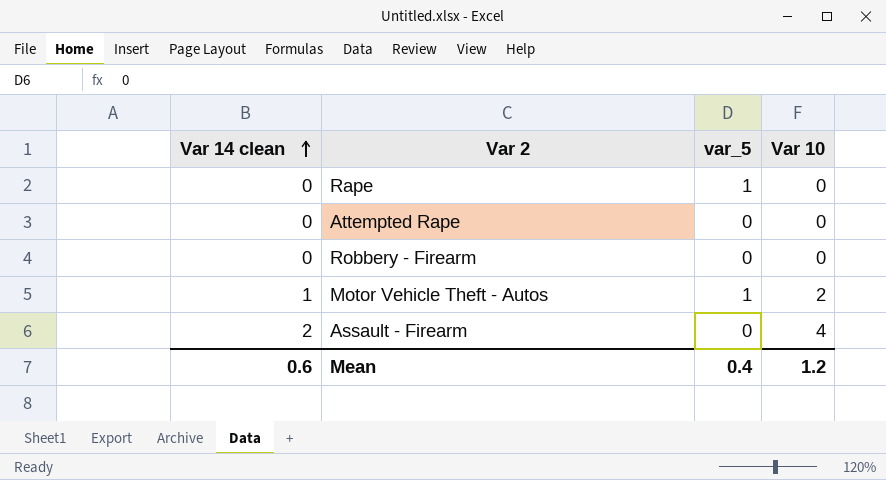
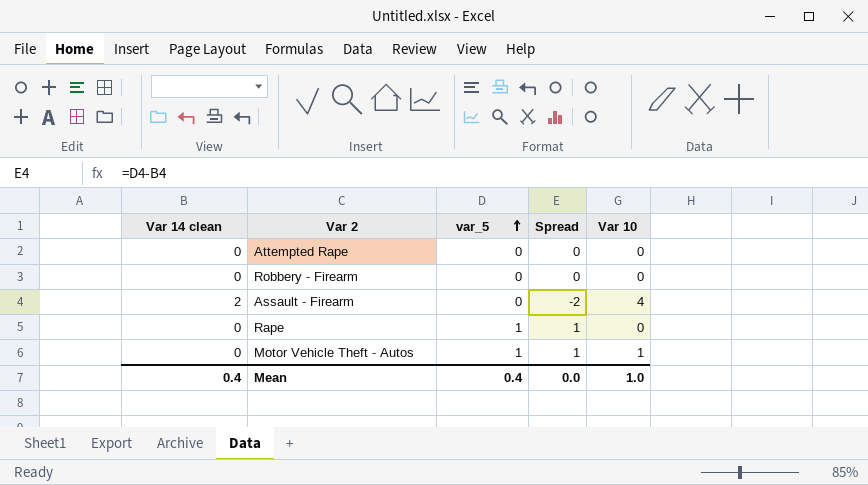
row order: Var 14 clean ascending -> var_5 ascending
column Spread | formula: none -> [var_5] - [Var 14 clean]
Motor Vehicle Theft - Autos | Var 14 clean: 1 -> 0
Motor Vehicle Theft - Autos | Var 10: 2 -> 1
Mean | Var 14 clean: 0.6 -> 0.4
Mean | Var 10: 1.2 -> 1.0

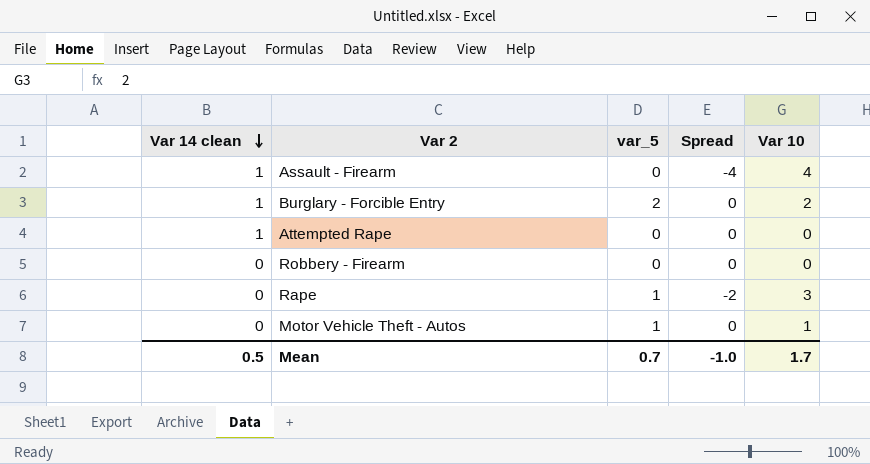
row order: var_5 ascending -> Var 14 clean descending
column Spread | formula: [var_5] - [Var 14 clean] -> [var_5] - [Var 10]
Assault - Firearm | Var 14 clean: 2 -> 1
row Burglary - Forcible Entry: none -> 1 | 2 | 0 | 2
Attempted Rape | Var 14 clean: 0 -> 1
Rape | Var 10: 0 -> 3
Mean | Var 14 clean: 0.4 -> 0.5
Mean | var_5: 0.4 -> 0.7
Mean | Spread: 0.0 -> -1.0
Mean | Var 10: 1.0 -> 1.7

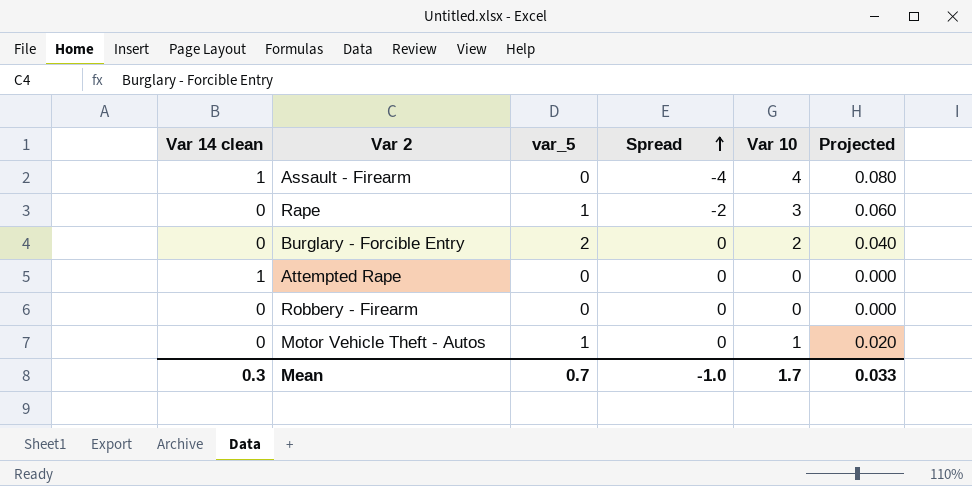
row order: Var 14 clean descending -> Spread ascending
column Projected | formula: none -> [Var 10] * 0.02
Burglary - Forcible Entry | Var 14 clean: 1 -> 0
Mean | Var 14 clean: 0.5 -> 0.3

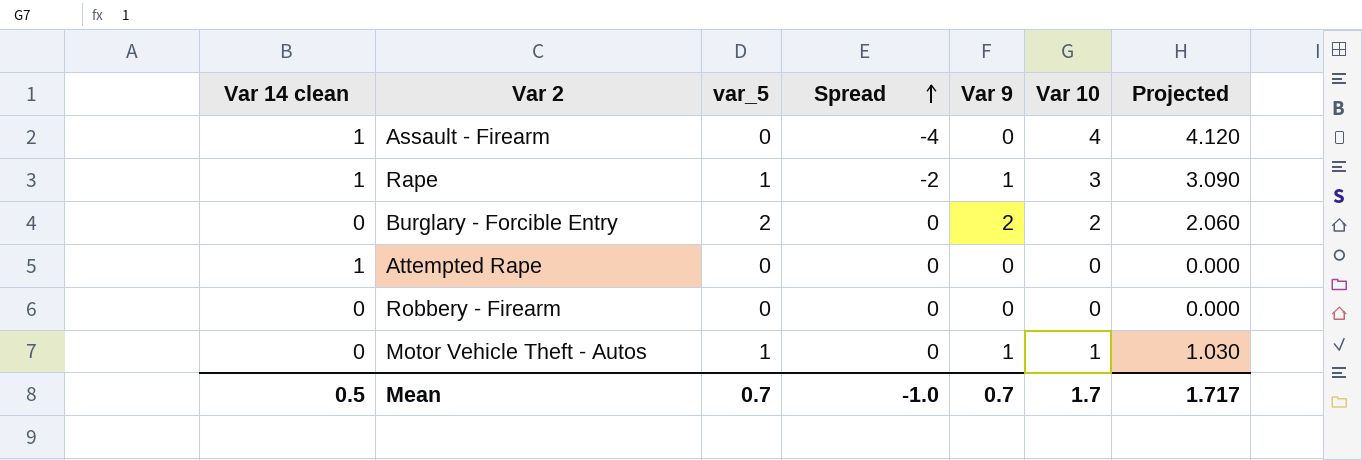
column Var 9 | position: none -> 5
column Projected | formula: [Var 10] * 0.02 -> [Var 10] * 1.03
Rape | Var 14 clean: 0 -> 1
Mean | Var 14 clean: 0.3 -> 0.5
Mean | Projected: 0.033 -> 1.717

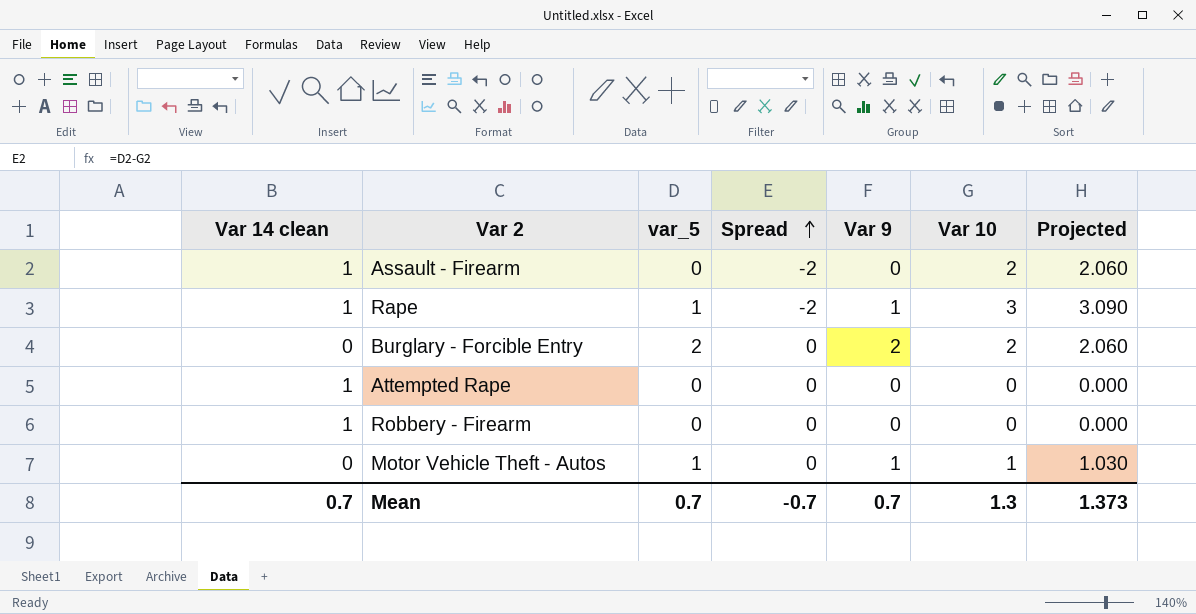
Assault - Firearm | Spread: -4 -> -2
Assault - Firearm | Var 10: 4 -> 2
Assault - Firearm | Projected: 4.120 -> 2.060
Robbery - Firearm | Var 14 clean: 0 -> 1
Mean | Var 14 clean: 0.5 -> 0.7
Mean | Spread: -1.0 -> -0.7
Mean | Var 10: 1.7 -> 1.3
Mean | Projected: 1.717 -> 1.373

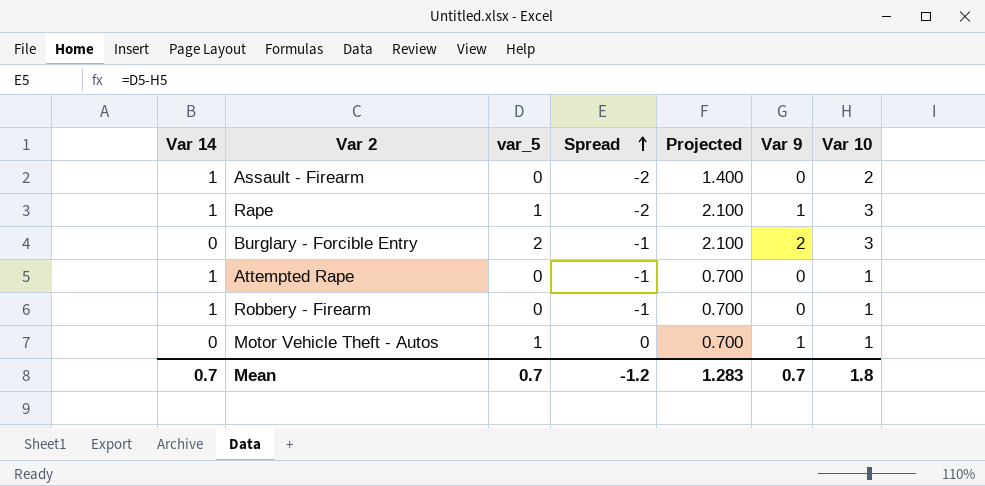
column name: Var 14 clean -> Var 14
column Projected | formula: [Var 10] * 1.03 -> [Var 10] * 0.7
column Projected | position: 7 -> 5
Burglary - Forcible Entry | Spread: 0 -> -1
Burglary - Forcible Entry | Var 10: 2 -> 3
Attempted Rape | Spread: 0 -> -1
Attempted Rape | Var 10: 0 -> 1
Robbery - Firearm | Spread: 0 -> -1
Robbery - Firearm | Var 10: 0 -> 1
Mean | Spread: -0.7 -> -1.2
Mean | Projected: 1.373 -> 1.283
Mean | Var 10: 1.3 -> 1.8

